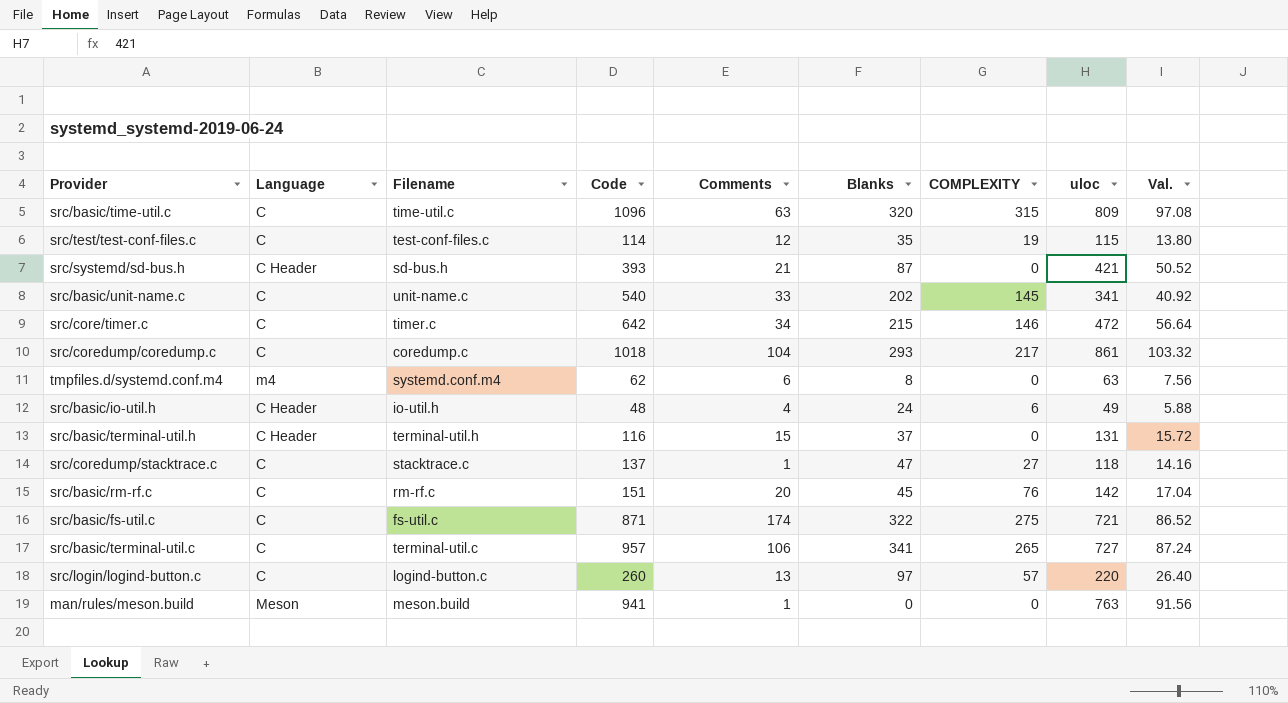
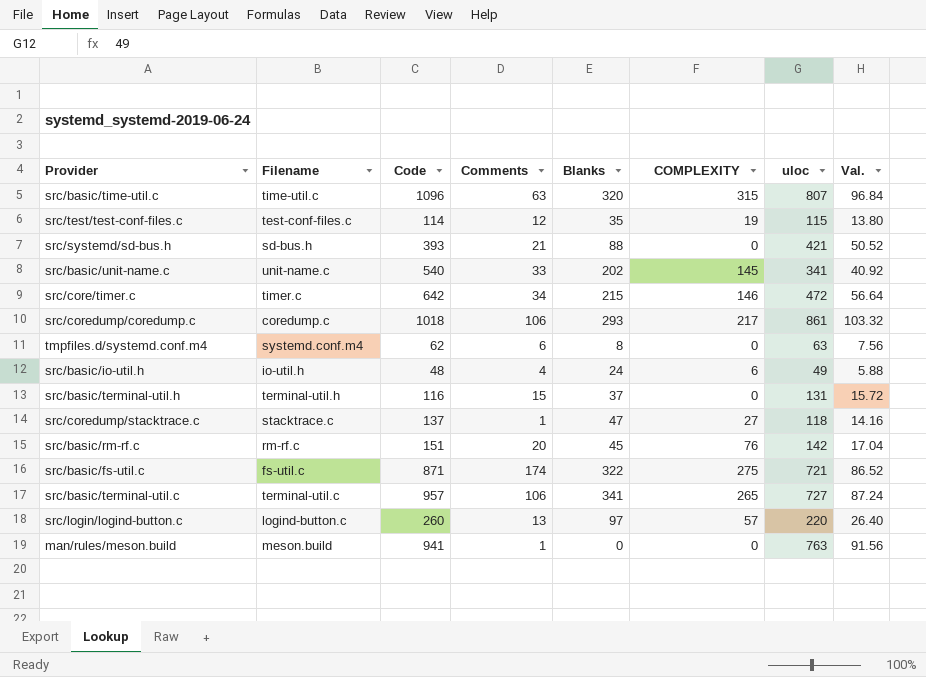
column Language | position: 2 -> none
src/basic/time-util.c | uloc: 809 -> 807
src/basic/time-util.c | Val.: 97.08 -> 96.84
src/systemd/sd-bus.h | Blanks: 87 -> 88
src/coredump/coredump.c | Comments: 104 -> 106

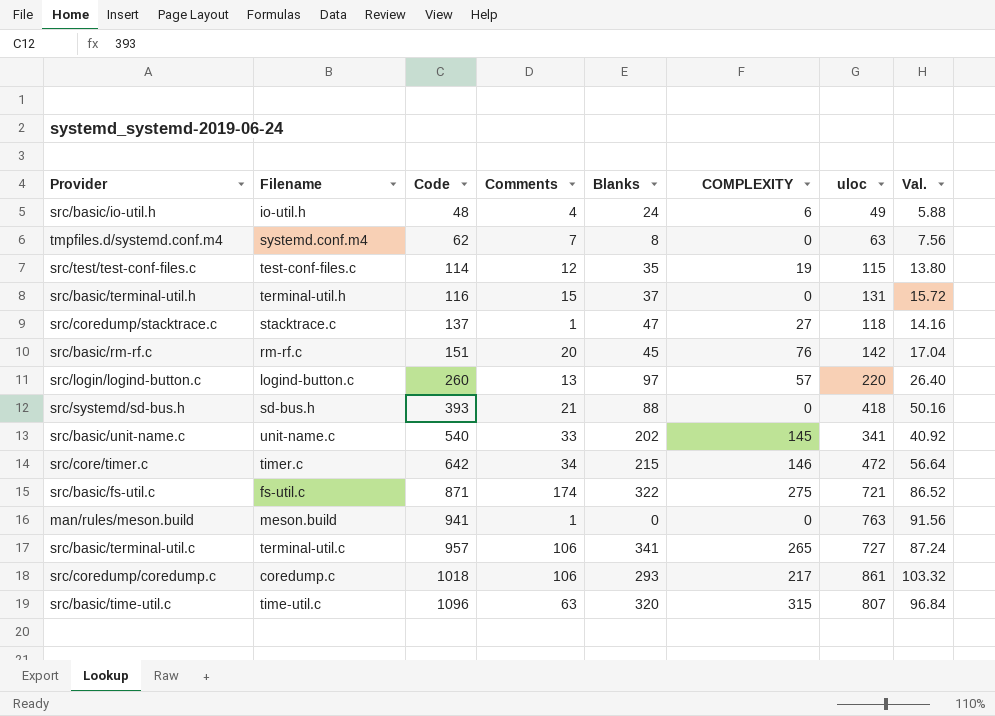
row order: none -> Code ascending
tmpfiles.d/systemd.conf.m4 | Comments: 6 -> 7
src/systemd/sd-bus.h | uloc: 421 -> 418
src/systemd/sd-bus.h | Val.: 50.52 -> 50.16

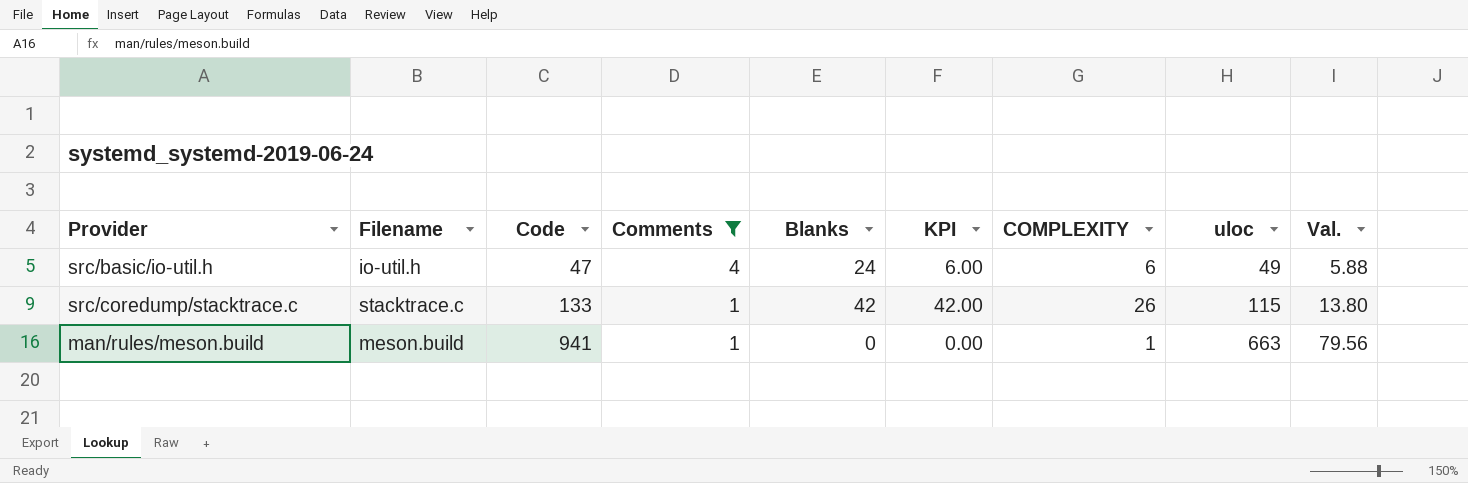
filter: none -> Comments <= 4
column KPI | formula: none -> [Blanks] / [Comments]
src/basic/io-util.h | Code: 48 -> 47
src/coredump/stacktrace.c | Code: 137 -> 133
src/coredump/stacktrace.c | Blanks: 47 -> 42
src/coredump/stacktrace.c | COMPLEXITY: 27 -> 26
src/coredump/stacktrace.c | uloc: 118 -> 115
src/coredump/stacktrace.c | Val.: 14.16 -> 13.80
man/rules/meson.build | COMPLEXITY: 0 -> 1
man/rules/meson.build | uloc: 763 -> 663
man/rules/meson.build | Val.: 91.56 -> 79.56

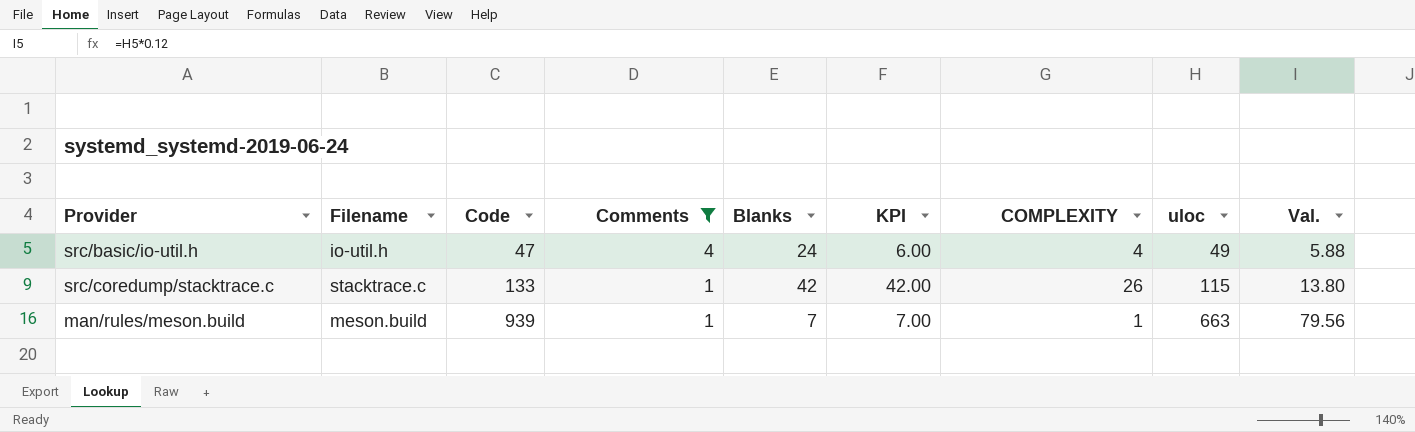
src/basic/io-util.h | COMPLEXITY: 6 -> 4
man/rules/meson.build | Code: 941 -> 939
man/rules/meson.build | Blanks: 0 -> 7
man/rules/meson.build | KPI: 0.00 -> 7.00

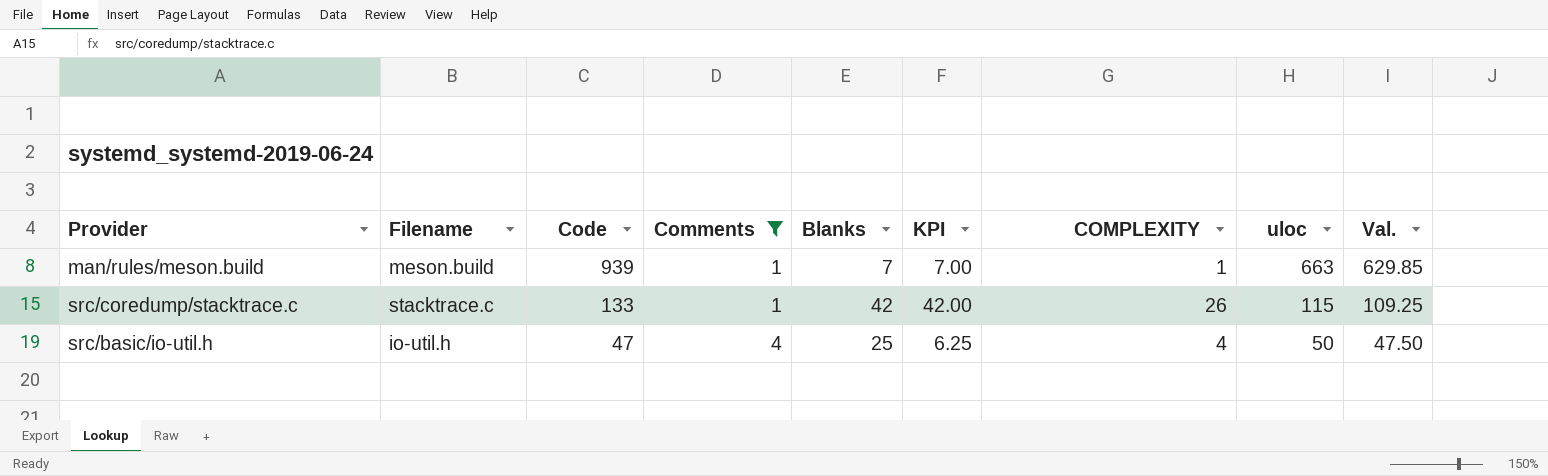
row order: Code ascending -> Code descending
column Val. | formula: [uloc] * 0.12 -> [uloc] * 0.95
src/basic/io-util.h | Blanks: 24 -> 25
src/basic/io-util.h | KPI: 6.00 -> 6.25
src/basic/io-util.h | uloc: 49 -> 50

